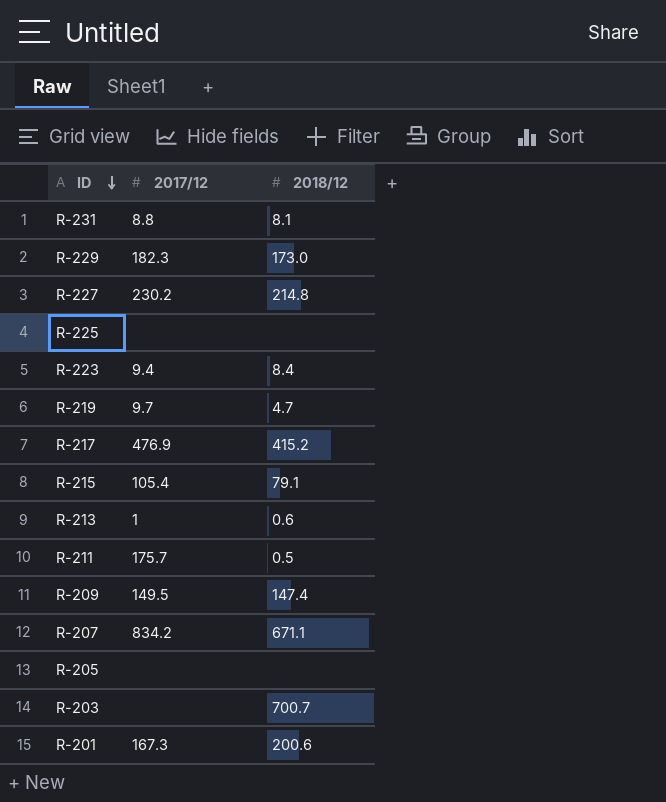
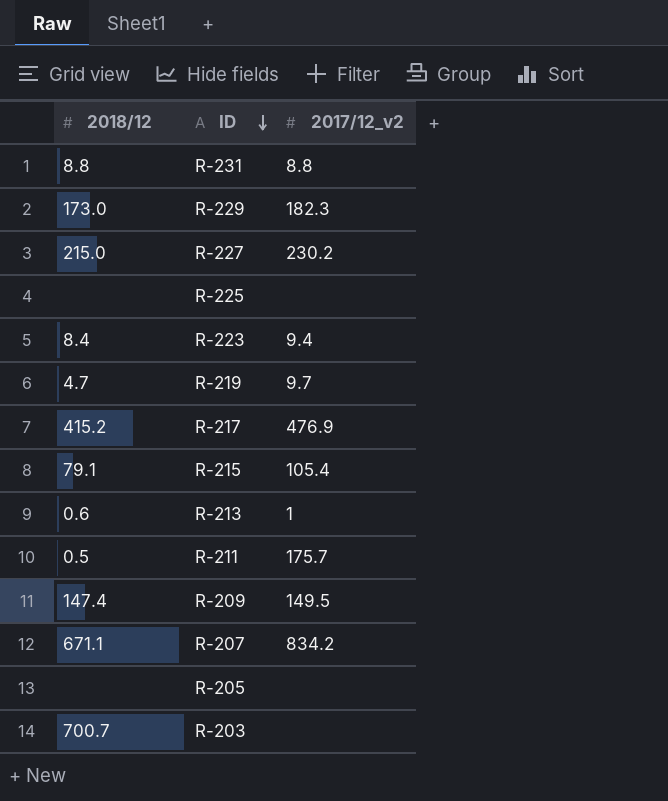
column 2018/12 | position: 3 -> 1
column name: 2017/12 -> 2017/12_v2
row R-201: 167.3 | 200.6 -> none
R-231 | 2018/12: 8.1 -> 8.8
R-227 | 2018/12: 214.8 -> 215.0

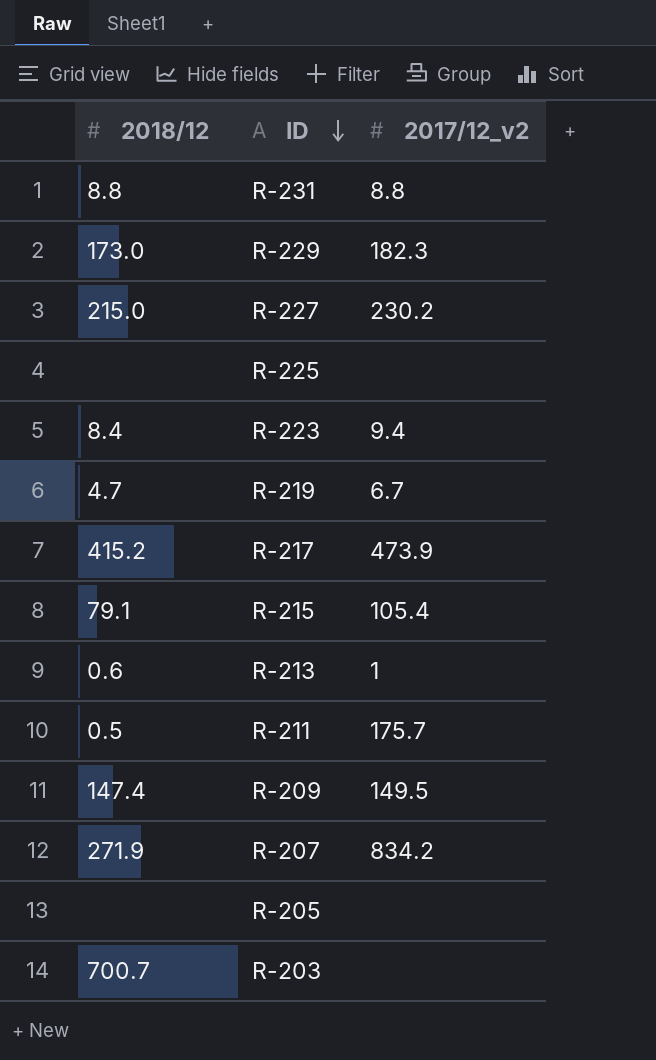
R-219 | 2017/12_v2: 9.7 -> 6.7
R-217 | 2017/12_v2: 476.9 -> 473.9
R-207 | 2018/12: 671.1 -> 271.9

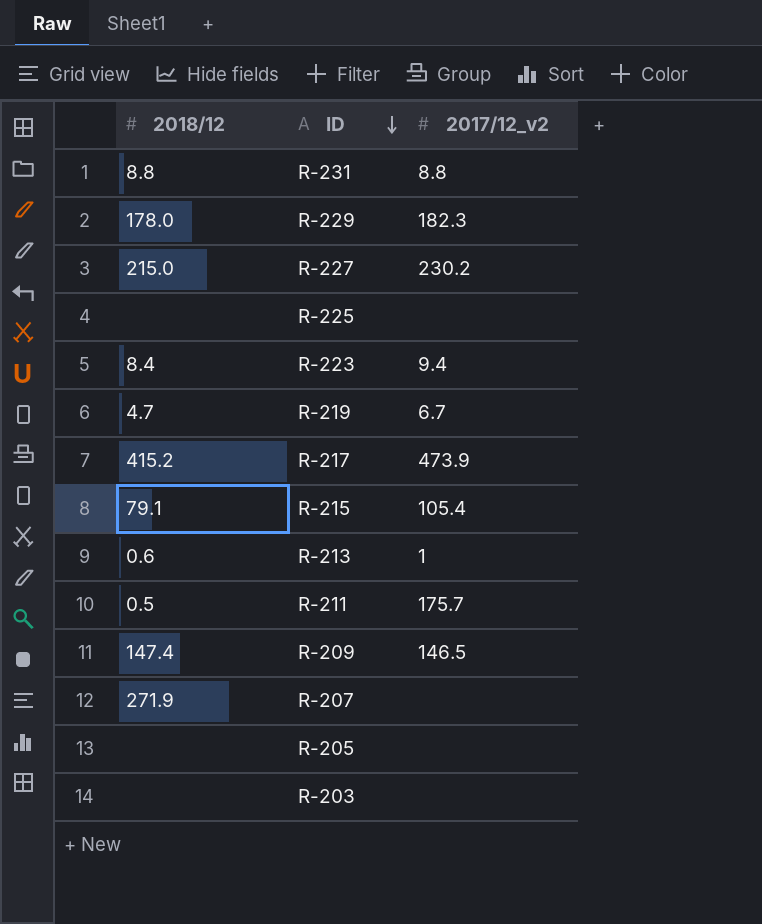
R-229 | 2018/12: 173.0 -> 178.0
R-209 | 2017/12_v2: 149.5 -> 146.5
R-207 | 2017/12_v2: 834.2 -> none
R-203 | 2018/12: 700.7 -> none

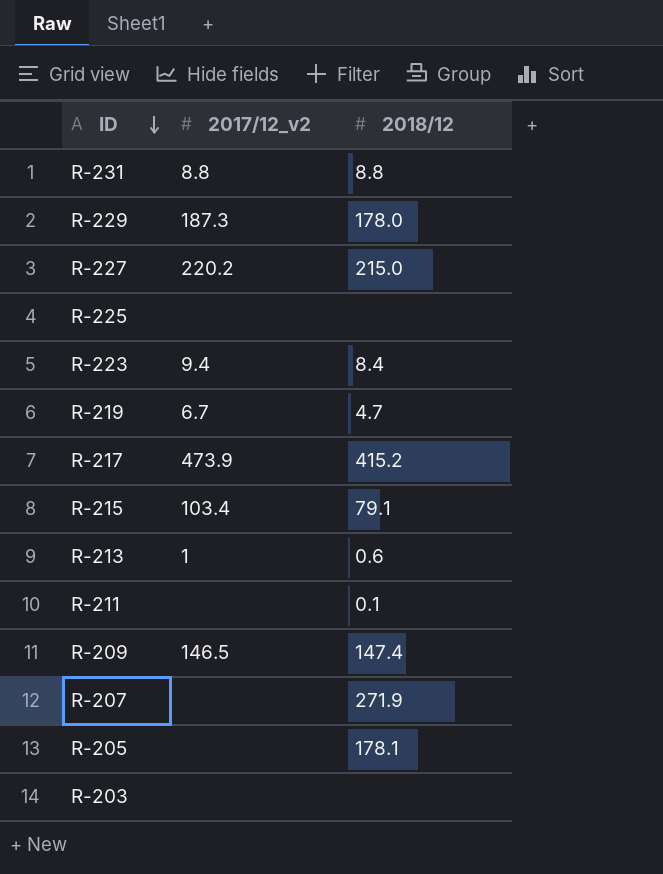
column 2018/12 | position: 1 -> 3
R-229 | 2017/12_v2: 182.3 -> 187.3
R-227 | 2017/12_v2: 230.2 -> 220.2
R-215 | 2017/12_v2: 105.4 -> 103.4
R-211 | 2017/12_v2: 175.7 -> none
R-211 | 2018/12: 0.5 -> 0.1
R-205 | 2018/12: none -> 178.1

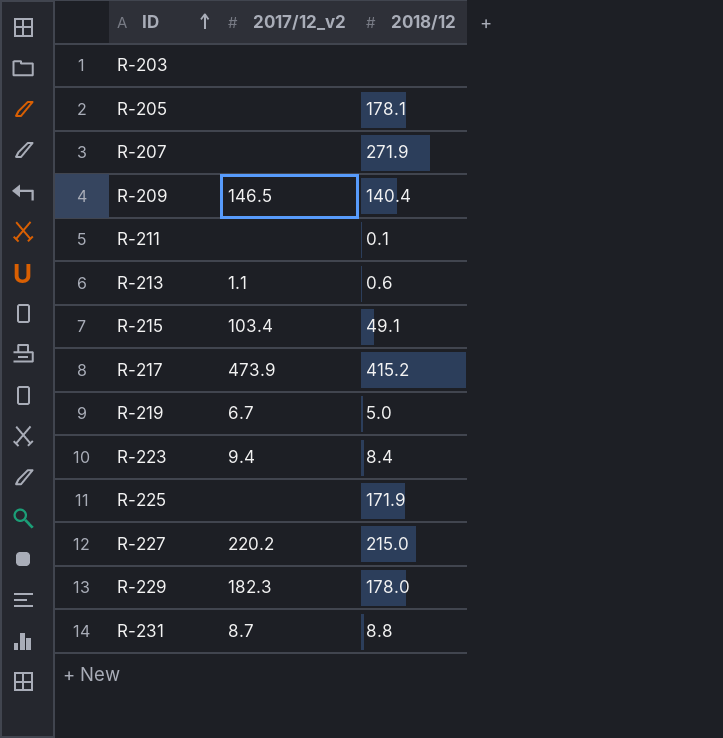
row order: ID descending -> ID ascending
R-209 | 2018/12: 147.4 -> 140.4
R-213 | 2017/12_v2: 1 -> 1.1
R-215 | 2018/12: 79.1 -> 49.1
R-219 | 2018/12: 4.7 -> 5.0
R-225 | 2018/12: none -> 171.9
R-229 | 2017/12_v2: 187.3 -> 182.3
R-231 | 2017/12_v2: 8.8 -> 8.7

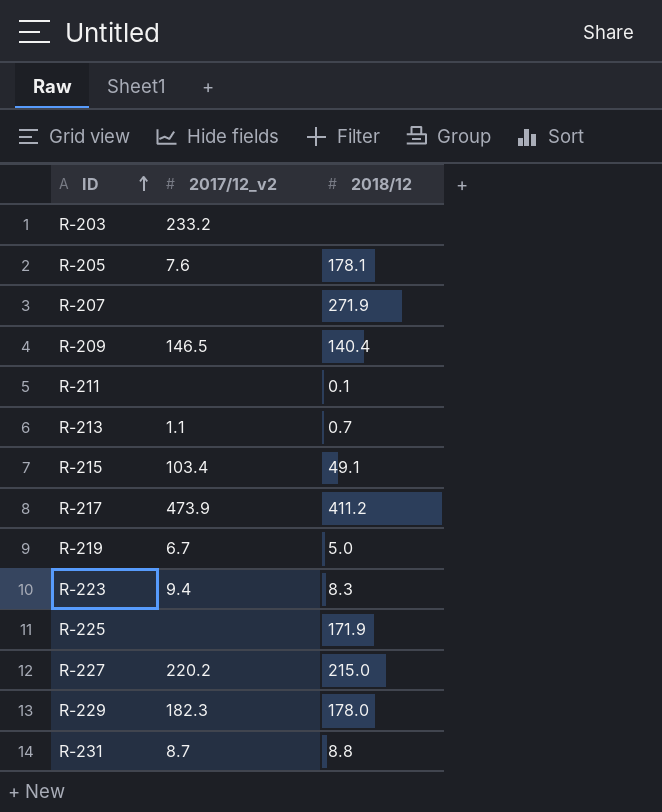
R-203 | 2017/12_v2: none -> 233.2
R-205 | 2017/12_v2: none -> 7.6
R-213 | 2018/12: 0.6 -> 0.7
R-217 | 2018/12: 415.2 -> 411.2
R-223 | 2018/12: 8.4 -> 8.3

